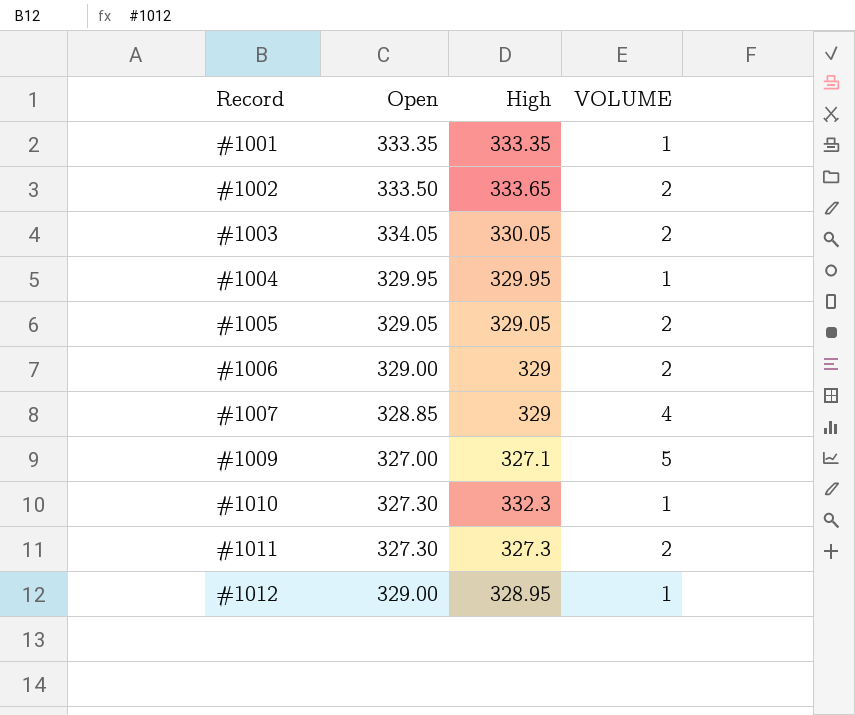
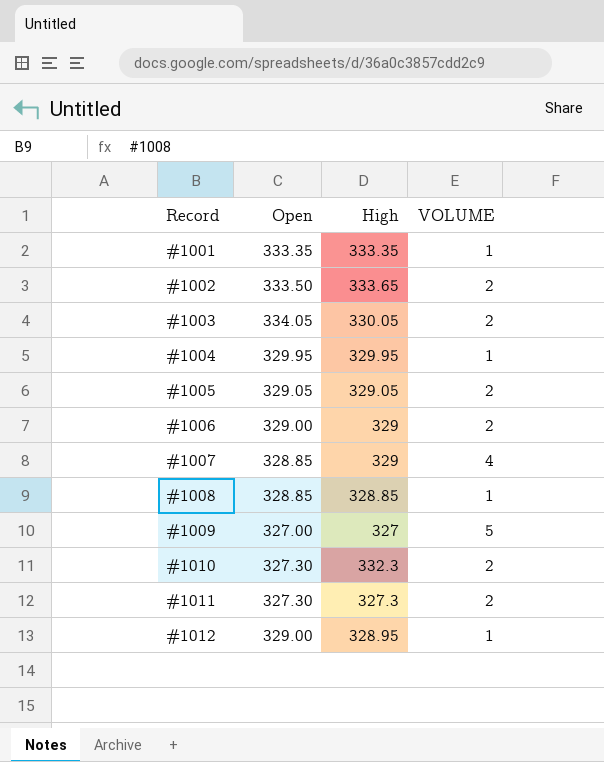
row #1008: none -> 328.85 | 328.85 | 1
#1009 | High: 327.1 -> 327
#1010 | VOLUME: 1 -> 2

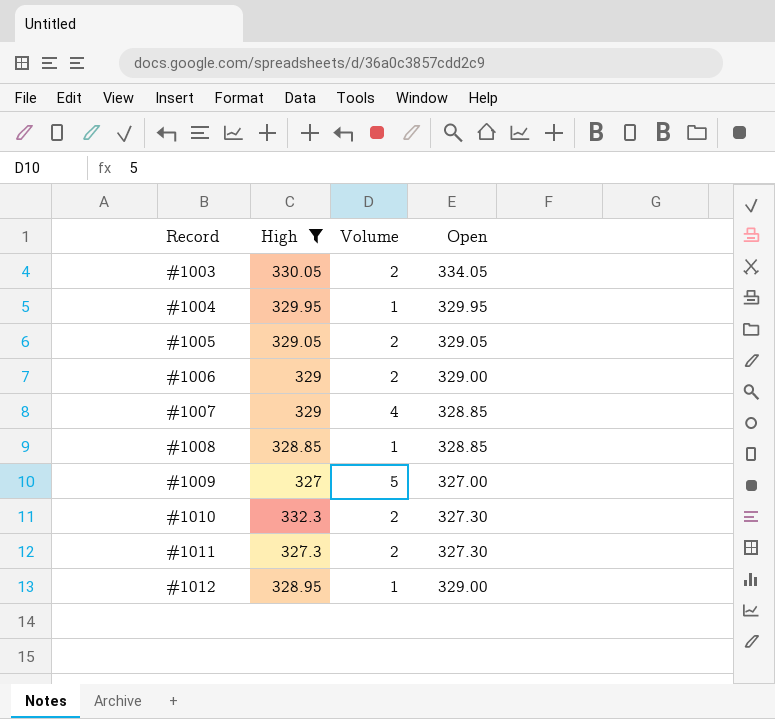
filter: none -> High <= 332.3
column name: VOLUME -> Volume
column Open | position: 2 -> 4

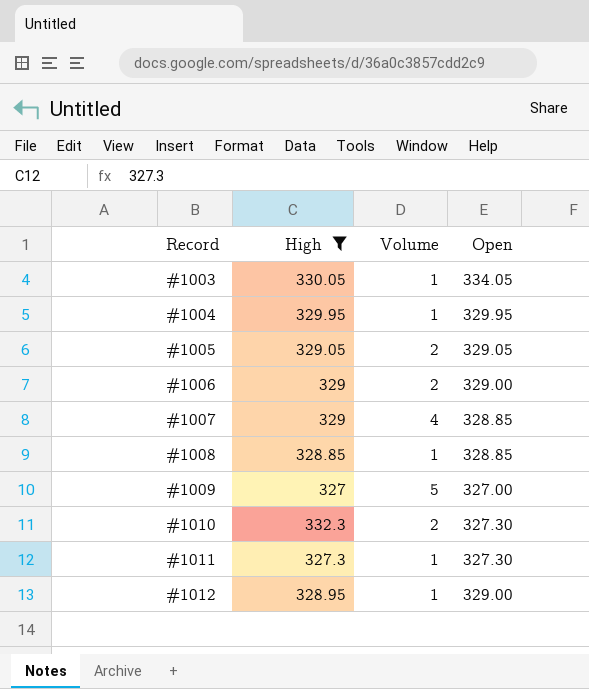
#1003 | Volume: 2 -> 1
#1011 | Volume: 2 -> 1

